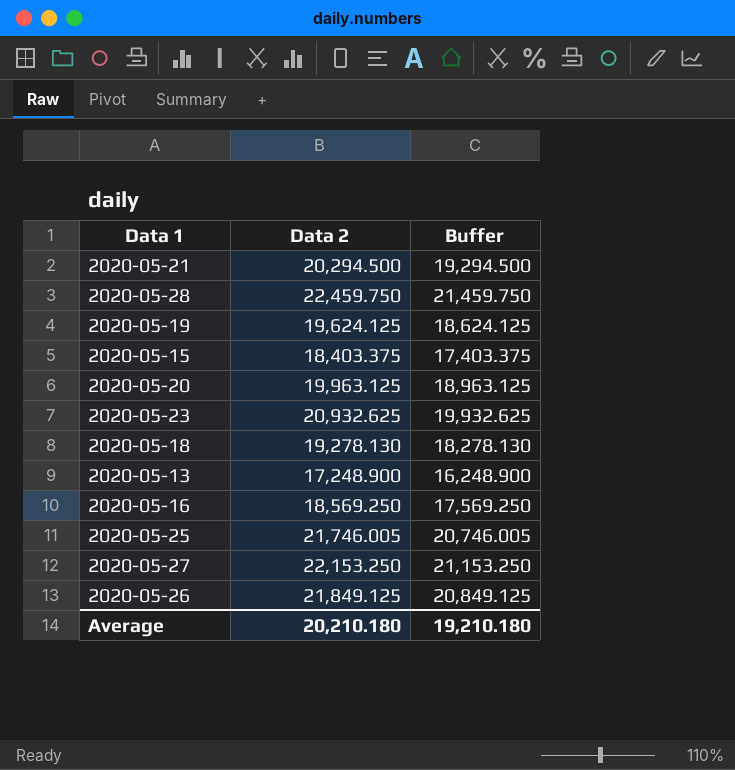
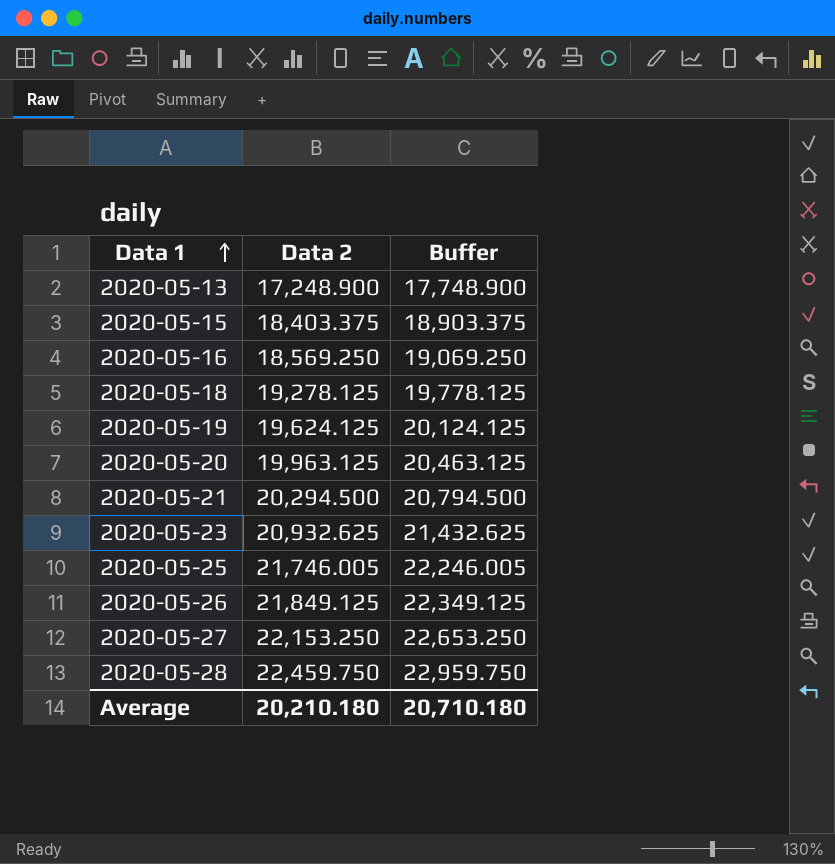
row order: none -> Data 1 ascending
column Buffer | formula: [Data 2] - 1000 -> [Data 2] + 500
2020-05-18 | Data 2: 19,278.130 -> 19,278.125
Average | Buffer: 19,210.180 -> 20,710.180

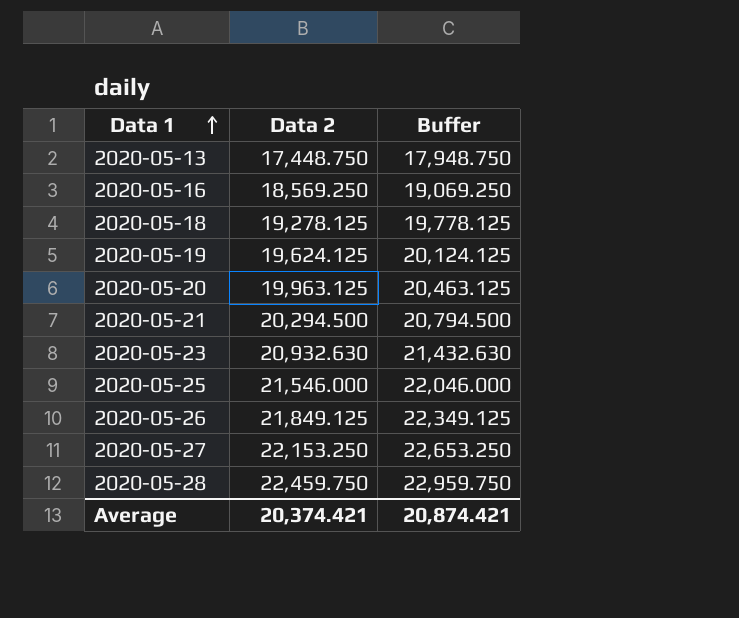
row 2020-05-15: 18,403.375 | 18,903.375 -> none
2020-05-13 | Data 2: 17,248.900 -> 17,448.750
2020-05-13 | Buffer: 17,748.900 -> 17,948.750
2020-05-23 | Data 2: 20,932.625 -> 20,932.630
2020-05-23 | Buffer: 21,432.625 -> 21,432.630
2020-05-25 | Data 2: 21,746.005 -> 21,546.000
2020-05-25 | Buffer: 22,246.005 -> 22,046.000
Average | Data 2: 20,210.180 -> 20,374.421
Average | Buffer: 20,710.180 -> 20,874.421

